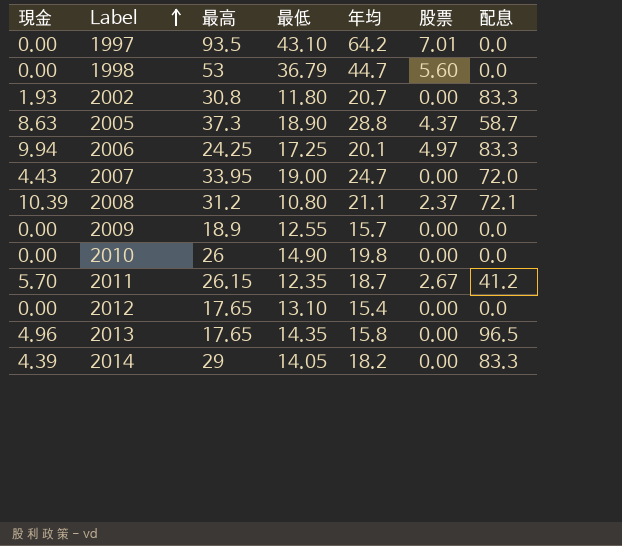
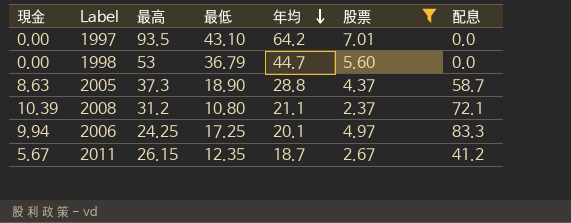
filter: none -> 股票 != 0.00
row order: Label ascending -> 年均 descending
2011 | 現金: 5.70 -> 5.67

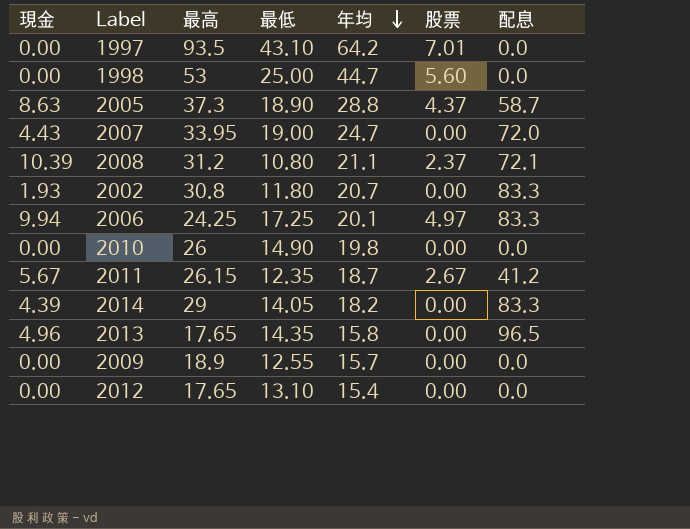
filter: 股票 != 0.00 -> none
1998 | 最低: 36.79 -> 25.00

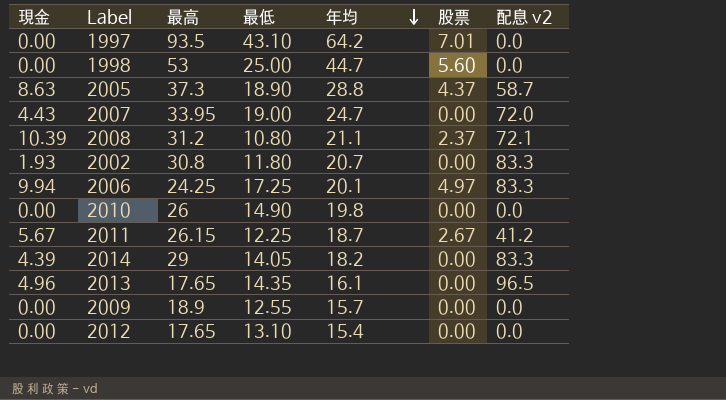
column name: 配息 -> 配息 v2
2011 | 最低: 12.35 -> 12.25
2013 | 年均: 15.8 -> 16.1

